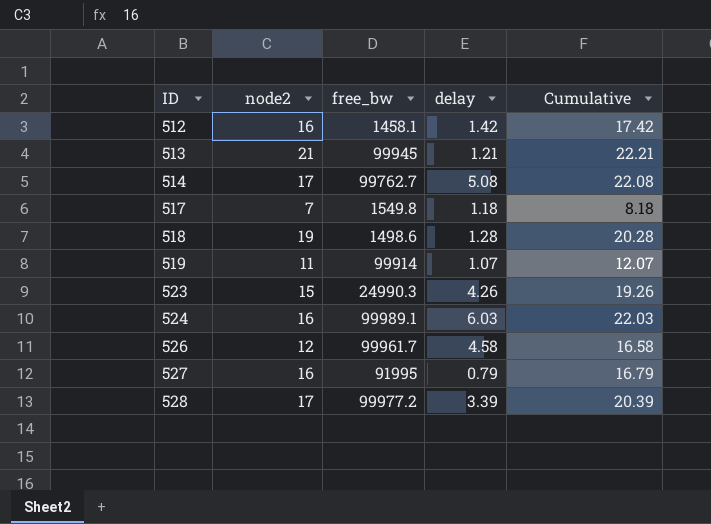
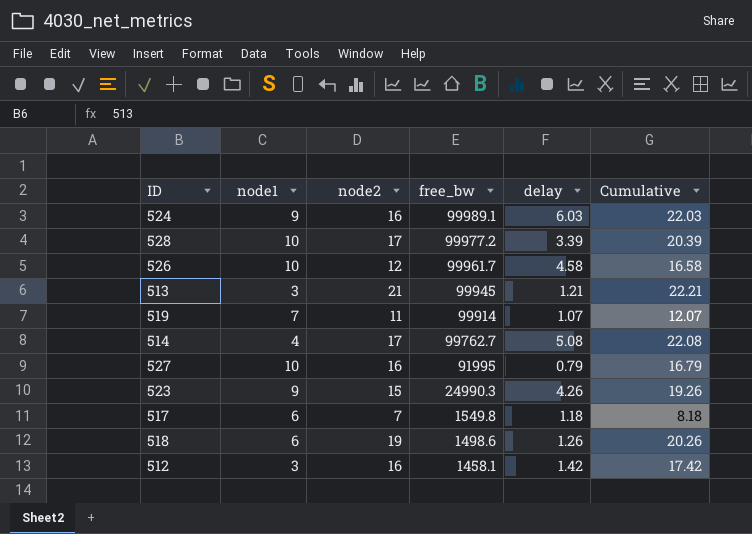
row order: ID ascending -> free_bw descending
column node1 | position: none -> 2
518 | delay: 1.28 -> 1.26
518 | Cumulative: 20.28 -> 20.26

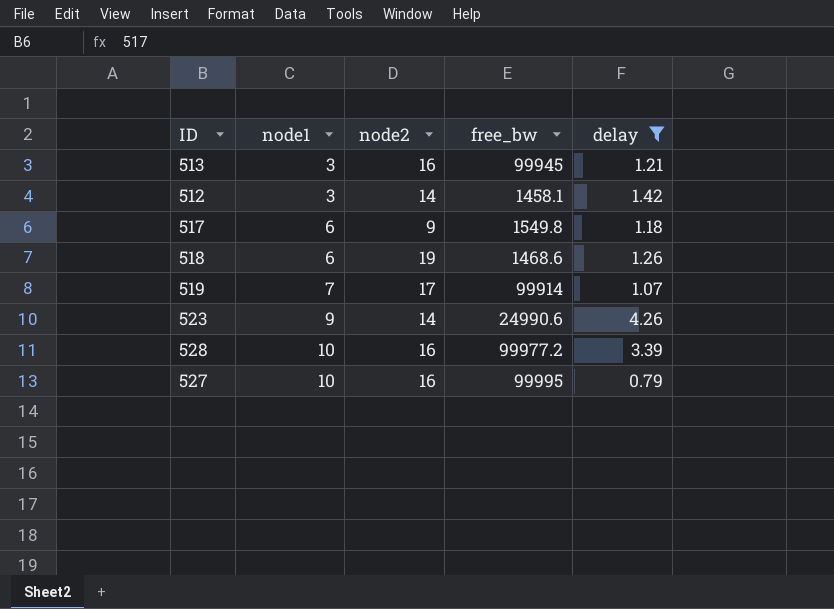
filter: none -> delay <= 4.26
row order: free_bw descending -> node1 ascending
column Cumulative | formula: [node2] + [delay] -> none
513 | node2: 21 -> 16
512 | node2: 16 -> 14
517 | node2: 7 -> 9
518 | free_bw: 1498.6 -> 1468.6
519 | node2: 11 -> 17
523 | node2: 15 -> 14
523 | free_bw: 24990.3 -> 24990.6
528 | node2: 17 -> 16
527 | free_bw: 91995 -> 99995

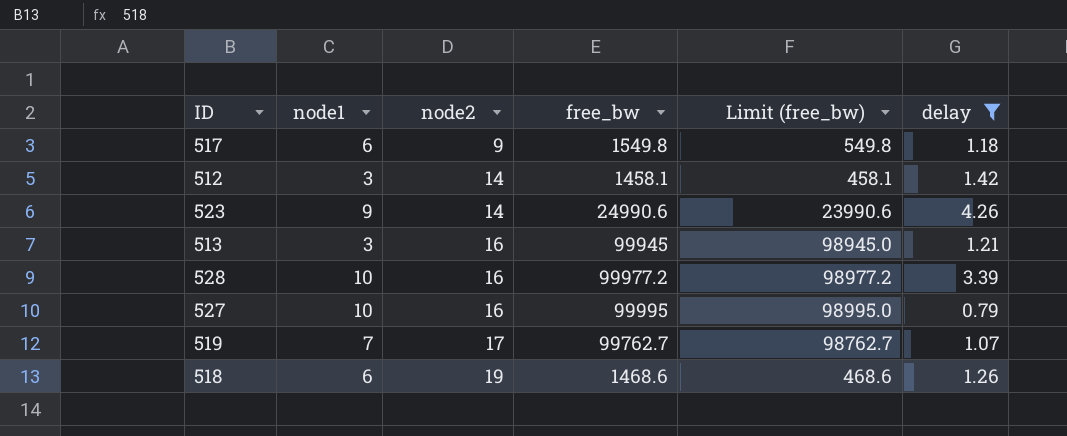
row order: node1 ascending -> node2 ascending
column Limit (free_bw) | formula: none -> [free_bw] - 1000
519 | free_bw: 99914 -> 99762.7

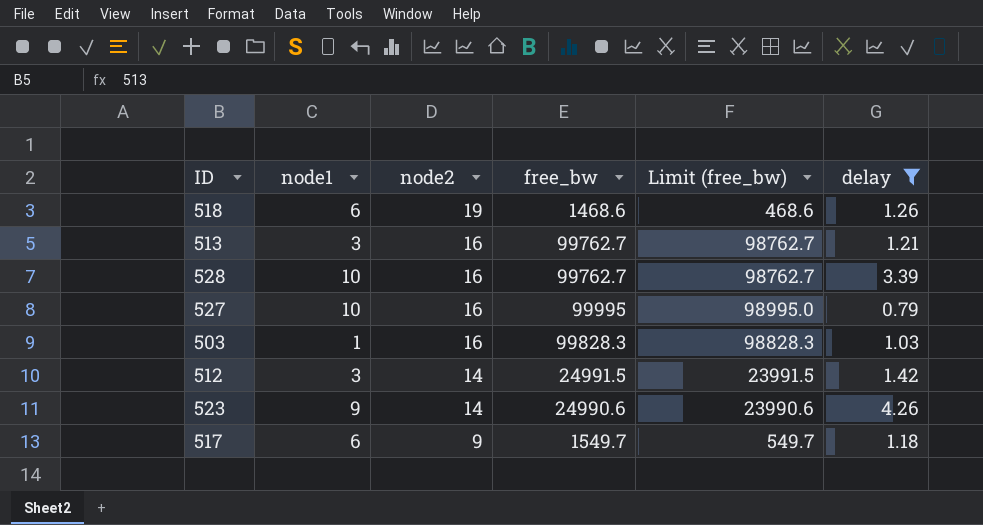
row order: node2 ascending -> node2 descending
row 519: 7 | 17 | 99762.7 | 98762.7 | 1.07 -> none
513 | free_bw: 99945 -> 99762.7
513 | Limit (free_bw): 98945.0 -> 98762.7
528 | free_bw: 99977.2 -> 99762.7
528 | Limit (free_bw): 98977.2 -> 98762.7
row 503: none -> 1 | 16 | 99828.3 | 98828.3 | 1.03
512 | free_bw: 1458.1 -> 24991.5
512 | Limit (free_bw): 458.1 -> 23991.5
517 | free_bw: 1549.8 -> 1549.7
517 | Limit (free_bw): 549.8 -> 549.7

